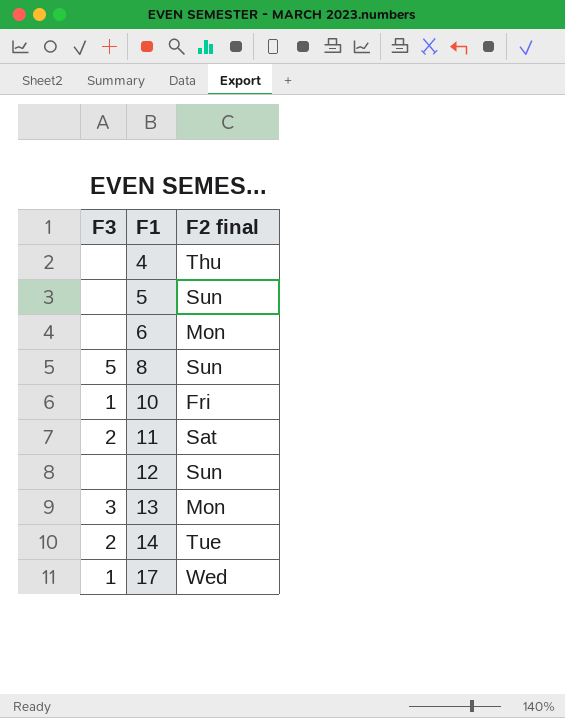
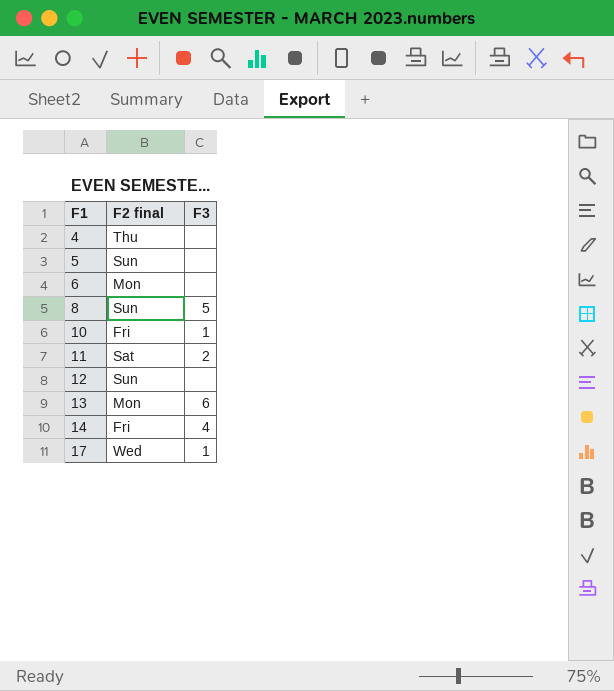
column F3 | position: 1 -> 3
13 | F3: 3 -> 6
14 | F2 final: Tue -> Fri
14 | F3: 2 -> 4

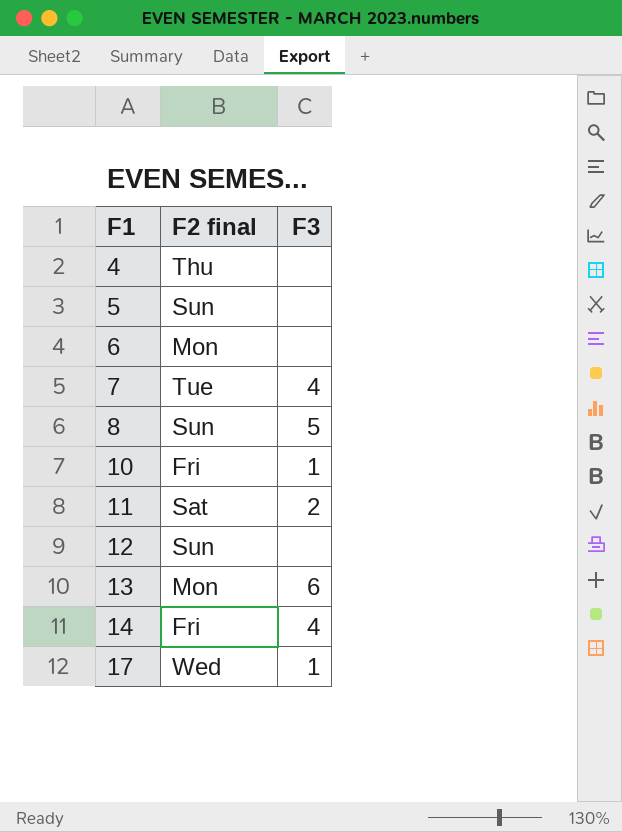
row 7: none -> Tue | 4

